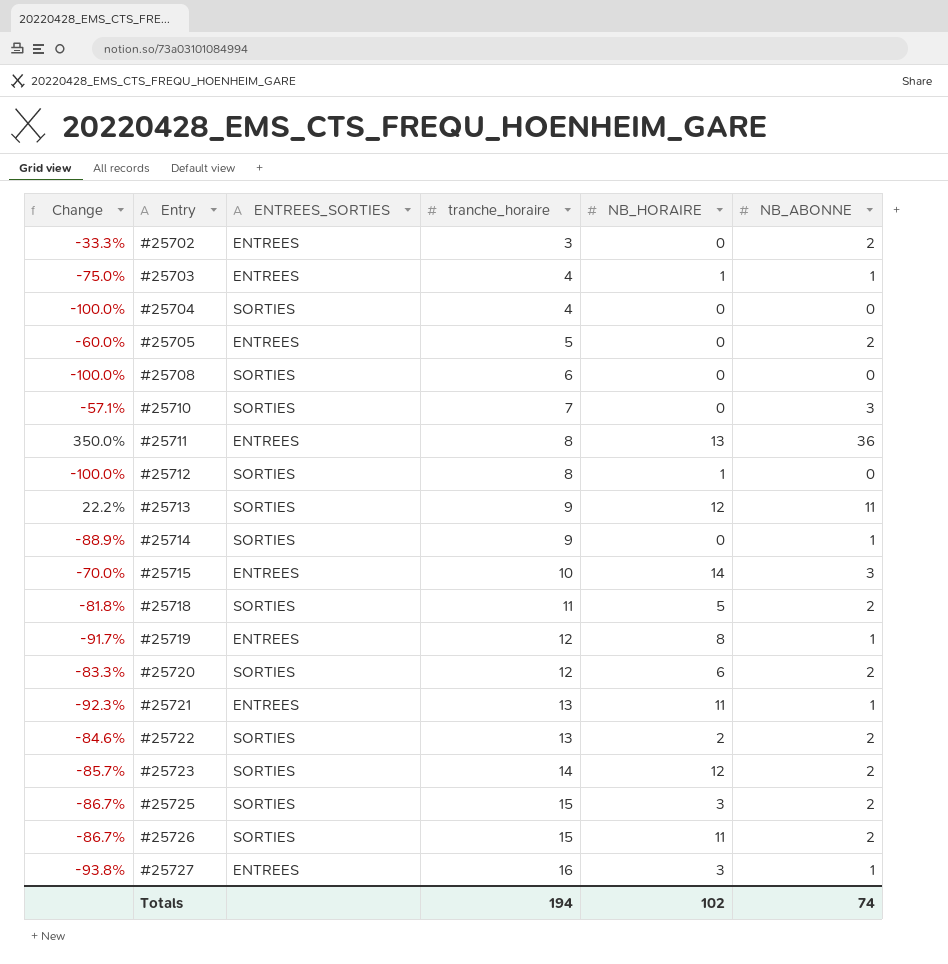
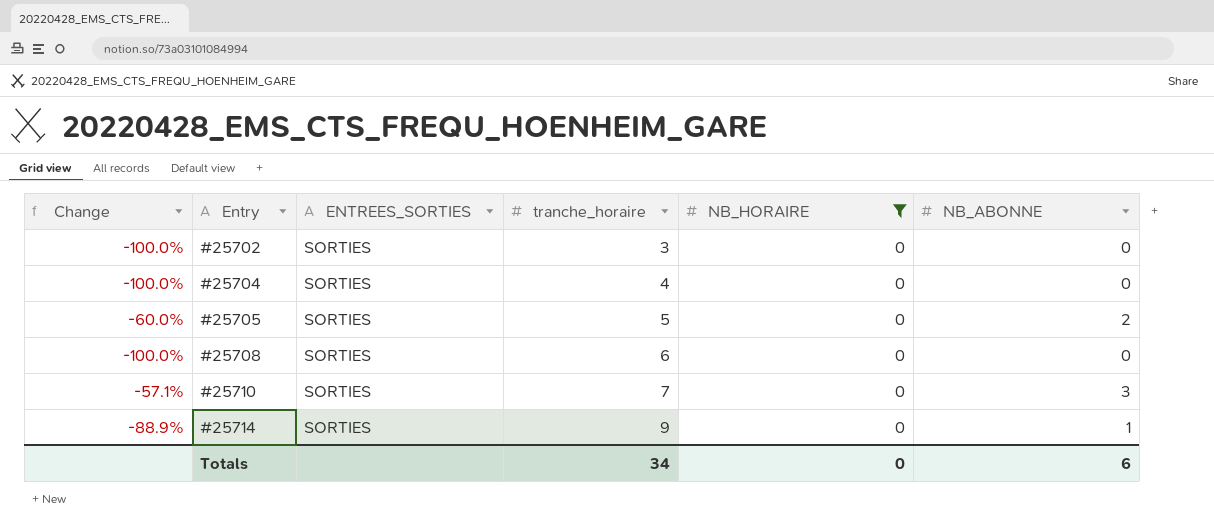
filter: none -> NB_HORAIRE = 0
#25702 | Change: -33.3% -> -100.0%
#25702 | ENTREES_SORTIES: ENTREES -> SORTIES
#25702 | NB_ABONNE: 2 -> 0
#25705 | ENTREES_SORTIES: ENTREES -> SORTIES
Totals | tranche_horaire: 194 -> 34
Totals | NB_HORAIRE: 102 -> 0
Totals | NB_ABONNE: 74 -> 6

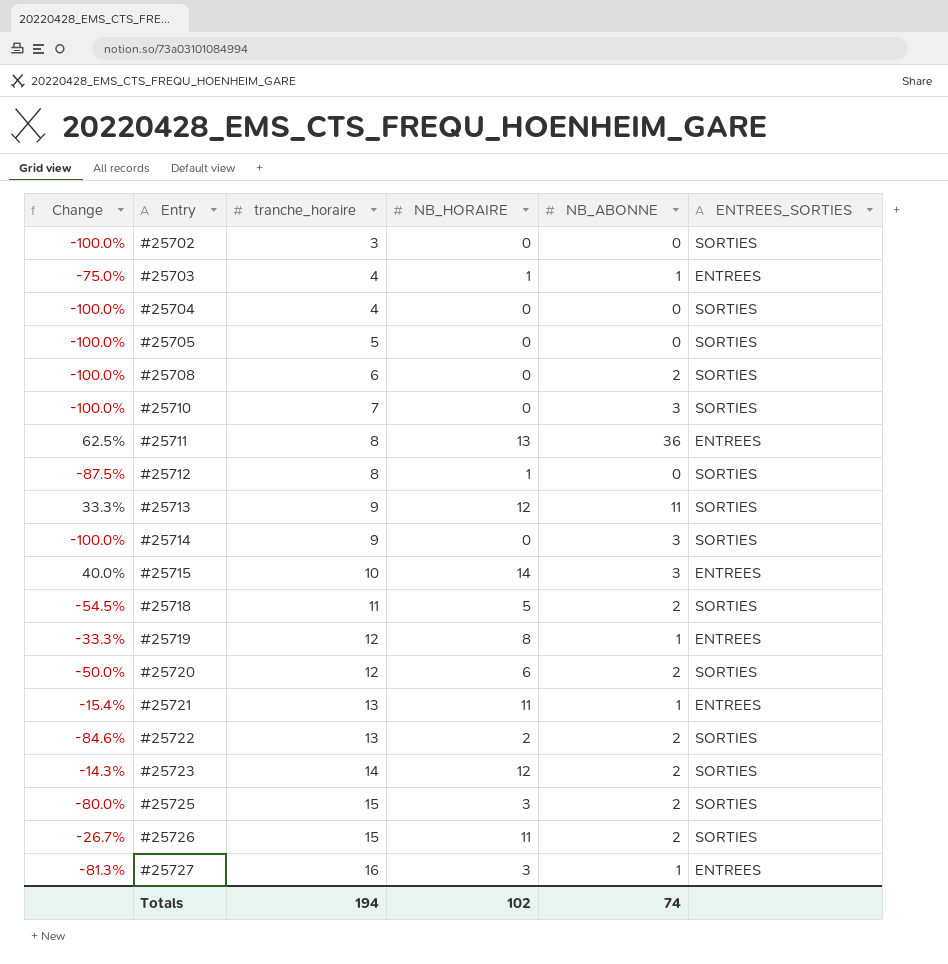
filter: NB_HORAIRE = 0 -> none
column Change | formula: ([NB_ABONNE] - [tranche_horaire]) / [tranche_horaire] -> ([NB_HORAIRE] - [tranche_horaire]) / [tranche_horaire]
column ENTREES_SORTIES | position: 3 -> 6
#25705 | NB_ABONNE: 2 -> 0
#25708 | NB_ABONNE: 0 -> 2
#25714 | NB_ABONNE: 1 -> 3
Totals | tranche_horaire: 34 -> 194
Totals | NB_HORAIRE: 0 -> 102
Totals | NB_ABONNE: 6 -> 74

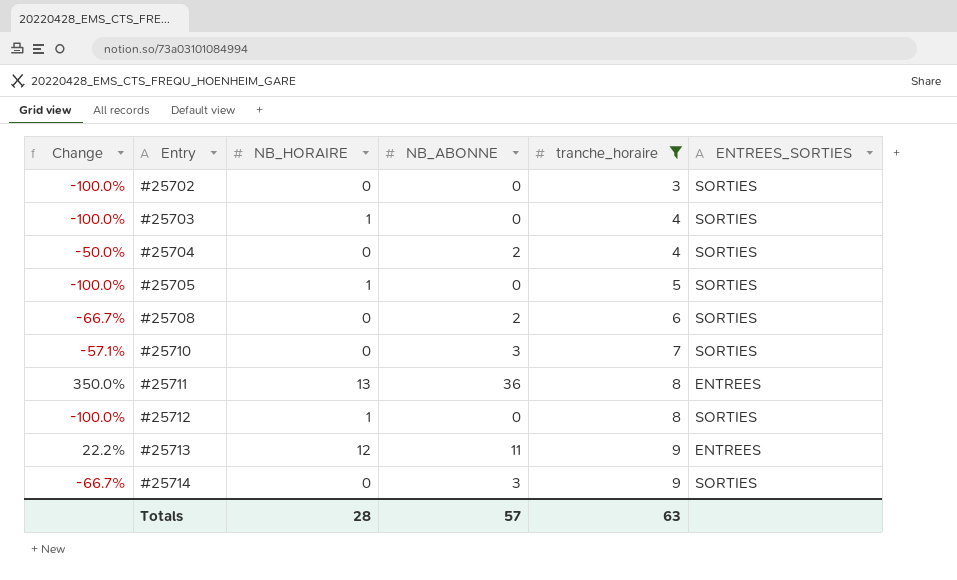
filter: none -> tranche_horaire <= 9
column Change | formula: ([NB_HORAIRE] - [tranche_horaire]) / [tranche_horaire] -> ([NB_ABONNE] - [tranche_horaire]) / [tranche_horaire]
column tranche_horaire | position: 3 -> 5
#25703 | NB_ABONNE: 1 -> 0
#25703 | ENTREES_SORTIES: ENTREES -> SORTIES
#25704 | NB_ABONNE: 0 -> 2
#25705 | NB_HORAIRE: 0 -> 1
#25713 | ENTREES_SORTIES: SORTIES -> ENTREES
Totals | NB_HORAIRE: 102 -> 28
Totals | NB_ABONNE: 74 -> 57
Totals | tranche_horaire: 194 -> 63

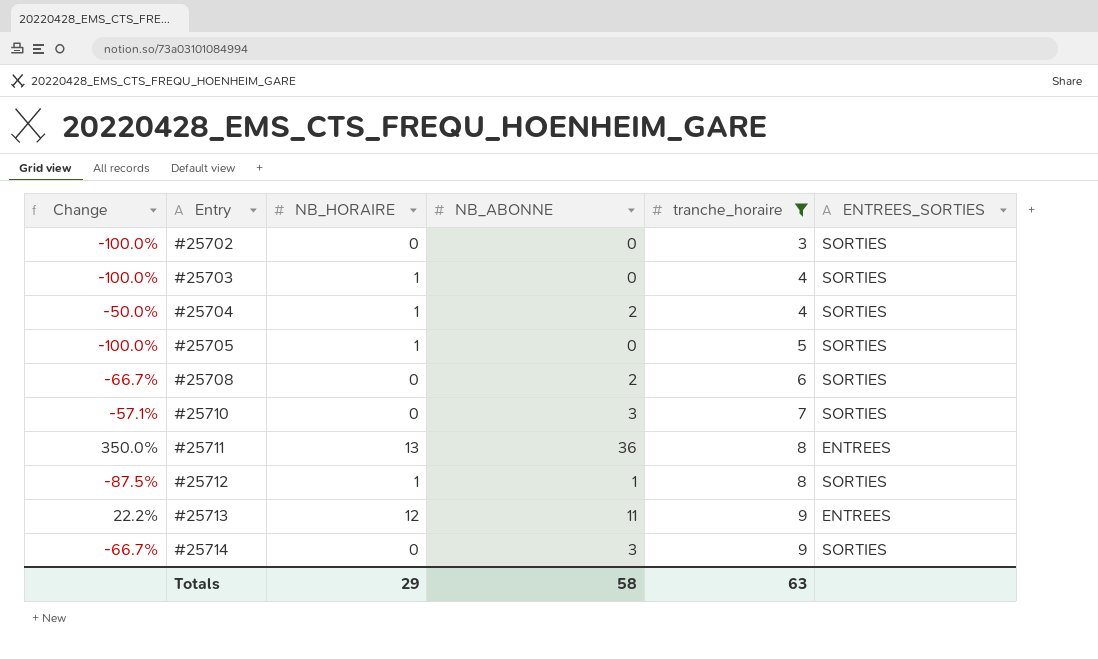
#25704 | NB_HORAIRE: 0 -> 1
#25712 | Change: -100.0% -> -87.5%
#25712 | NB_ABONNE: 0 -> 1
Totals | NB_HORAIRE: 28 -> 29
Totals | NB_ABONNE: 57 -> 58

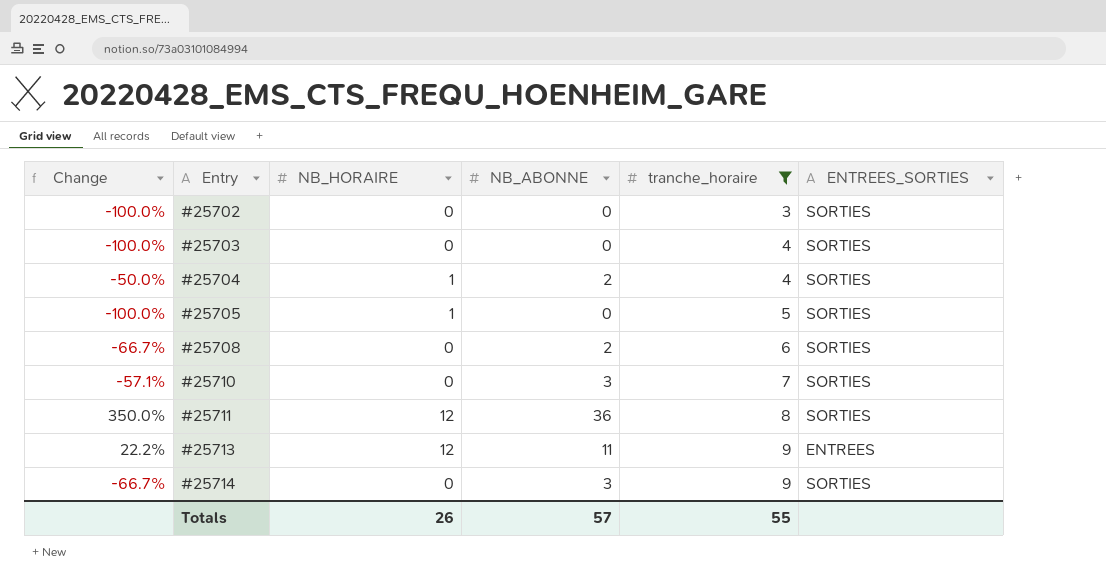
row #25712: -87.5% | 1 | 1 | 8 | SORTIES -> none
#25703 | NB_HORAIRE: 1 -> 0
#25711 | NB_HORAIRE: 13 -> 12
#25711 | ENTREES_SORTIES: ENTREES -> SORTIES
Totals | NB_HORAIRE: 29 -> 26
Totals | NB_ABONNE: 58 -> 57
Totals | tranche_horaire: 63 -> 55

